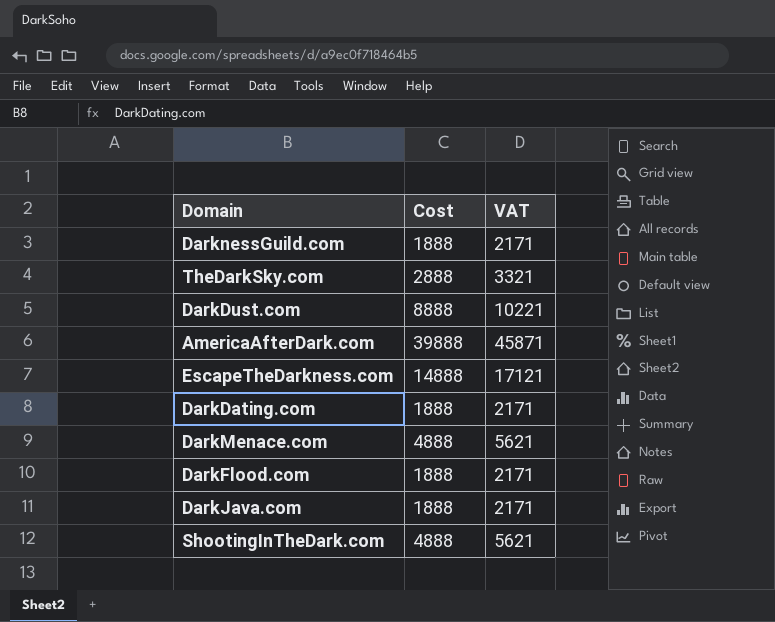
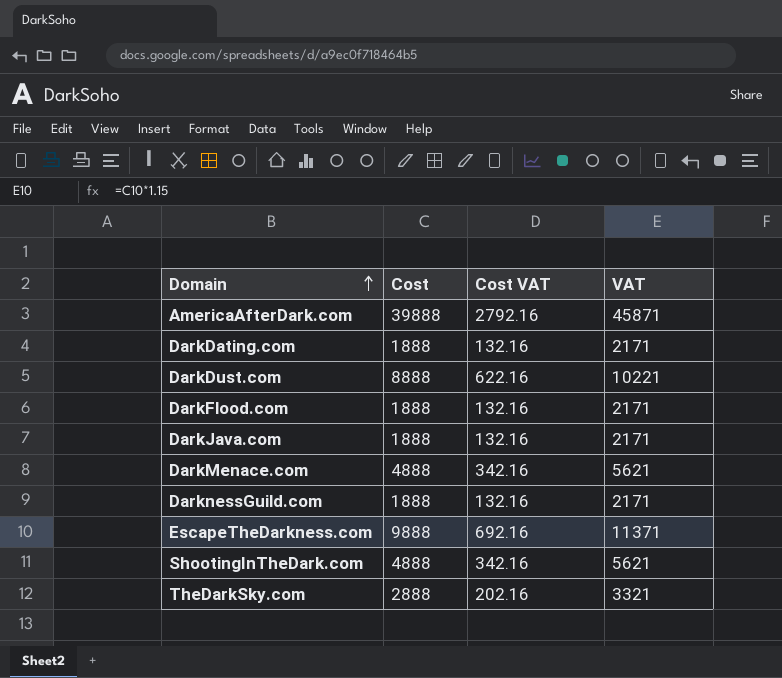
row order: none -> Domain ascending
column Cost VAT | formula: none -> [Cost] * 0.07
EscapeTheDarkness.com | Cost: 14888 -> 9888
EscapeTheDarkness.com | VAT: 17121 -> 11371

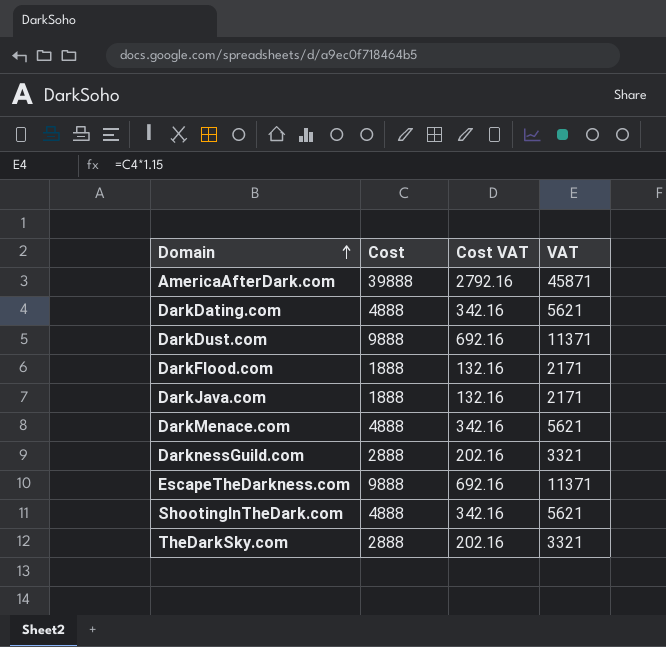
DarkDating.com | Cost: 1888 -> 4888
DarkDating.com | Cost VAT: 132.16 -> 342.16
DarkDating.com | VAT: 2171 -> 5621
DarkDust.com | Cost: 8888 -> 9888
DarkDust.com | Cost VAT: 622.16 -> 692.16
DarkDust.com | VAT: 10221 -> 11371
DarknessGuild.com | Cost: 1888 -> 2888
DarknessGuild.com | Cost VAT: 132.16 -> 202.16
DarknessGuild.com | VAT: 2171 -> 3321

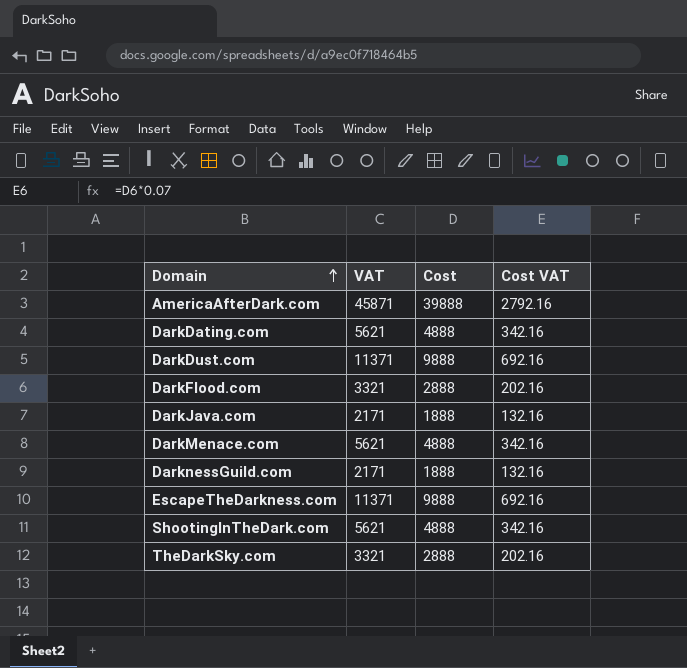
column VAT | position: 4 -> 2
DarkFlood.com | VAT: 2171 -> 3321
DarkFlood.com | Cost: 1888 -> 2888
DarkFlood.com | Cost VAT: 132.16 -> 202.16
DarknessGuild.com | VAT: 3321 -> 2171
DarknessGuild.com | Cost: 2888 -> 1888
DarknessGuild.com | Cost VAT: 202.16 -> 132.16

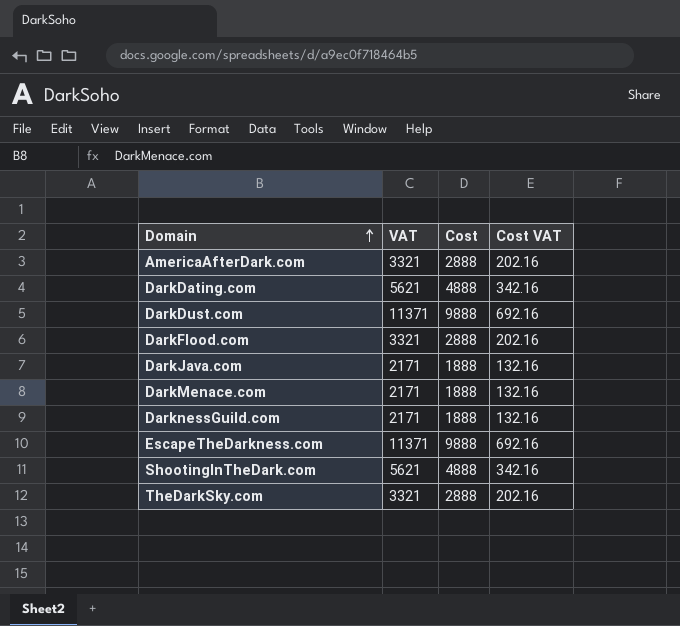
AmericaAfterDark.com | VAT: 45871 -> 3321
AmericaAfterDark.com | Cost: 39888 -> 2888
AmericaAfterDark.com | Cost VAT: 2792.16 -> 202.16
DarkMenace.com | VAT: 5621 -> 2171
DarkMenace.com | Cost: 4888 -> 1888
DarkMenace.com | Cost VAT: 342.16 -> 132.16

